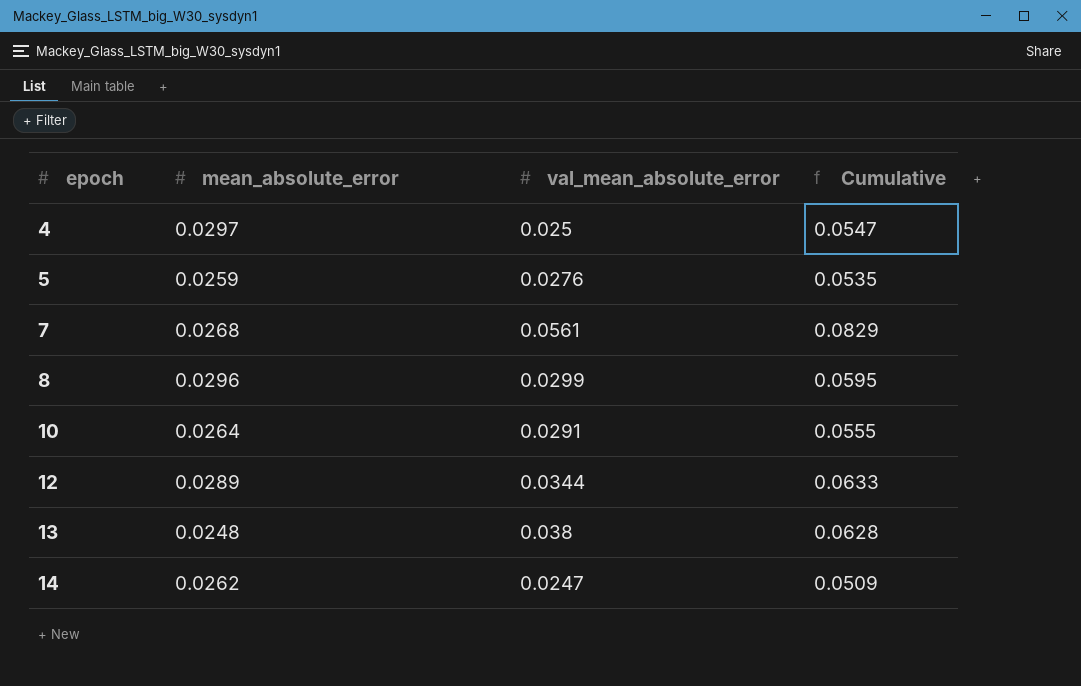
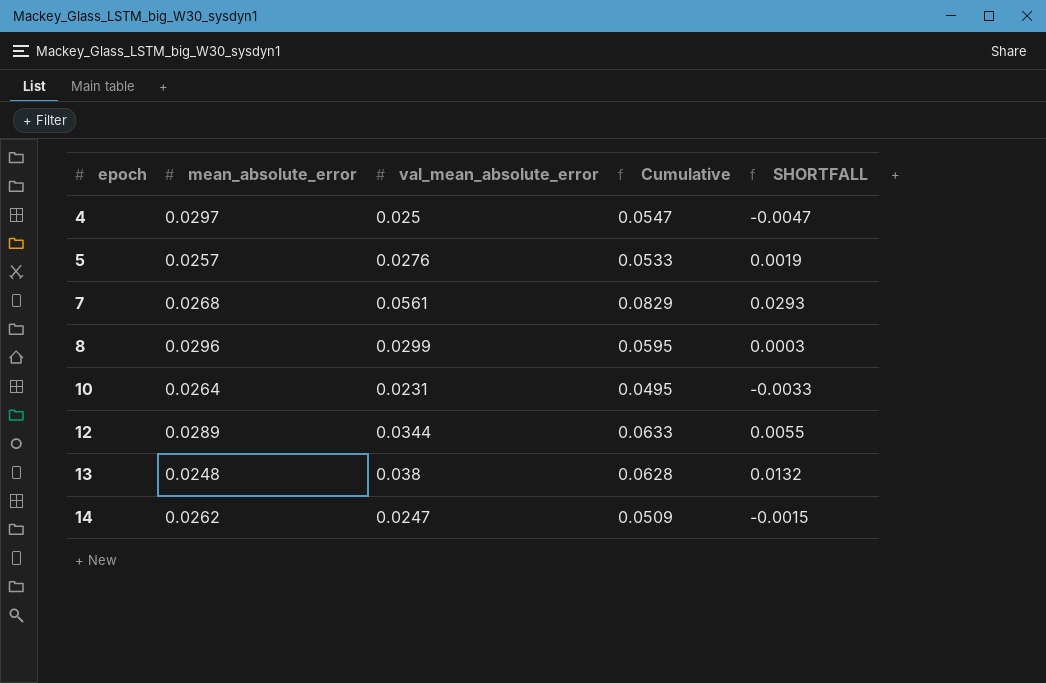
column SHORTFALL | formula: none -> [val_mean_absolute_error] - [mean_absolute_error]
5 | mean_absolute_error: 0.0259 -> 0.0257
5 | Cumulative: 0.0535 -> 0.0533
10 | val_mean_absolute_error: 0.0291 -> 0.0231
10 | Cumulative: 0.0555 -> 0.0495

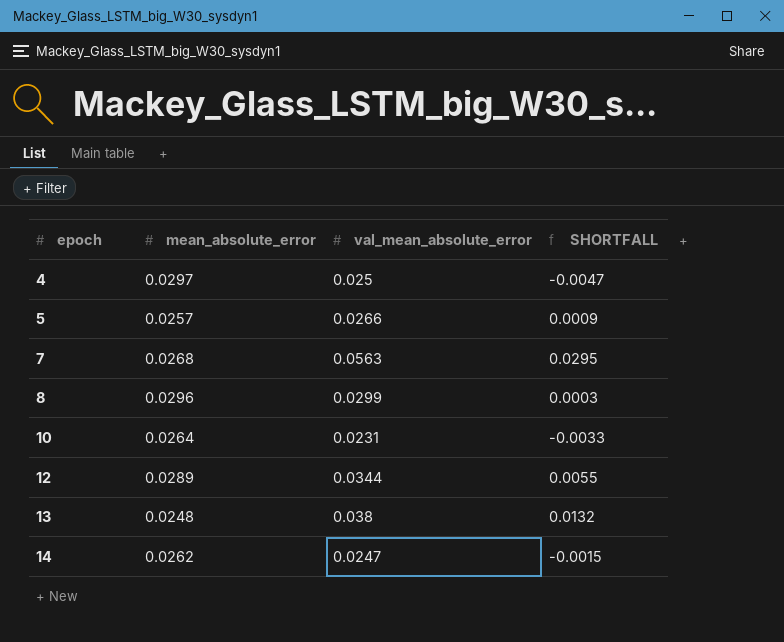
column Cumulative | formula: [mean_absolute_error] + [val_mean_absolute_error] -> none
5 | val_mean_absolute_error: 0.0276 -> 0.0266
5 | SHORTFALL: 0.0019 -> 0.0009
7 | val_mean_absolute_error: 0.0561 -> 0.0563
7 | SHORTFALL: 0.0293 -> 0.0295

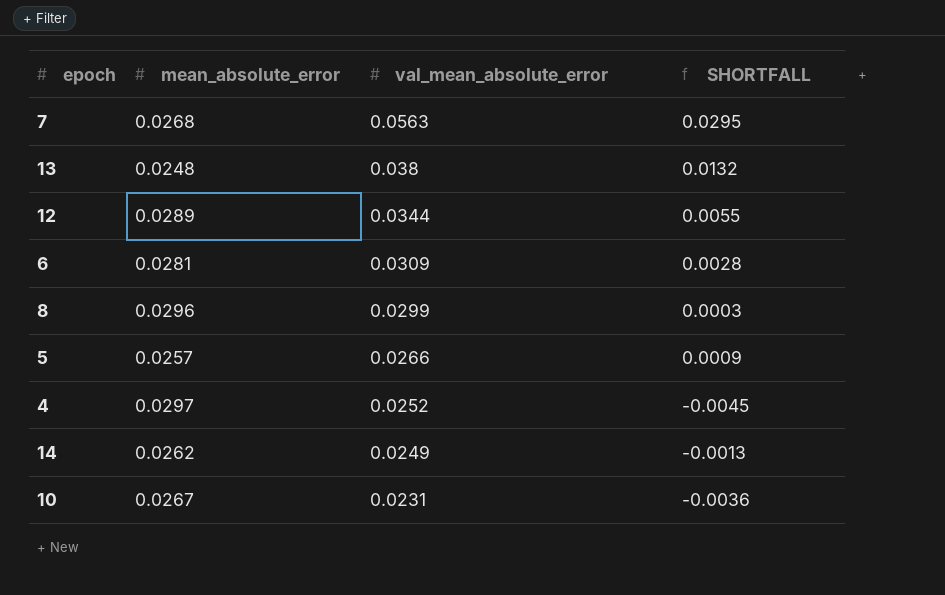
row order: epoch ascending -> val_mean_absolute_error descending
row 6: none -> 0.0281 | 0.0309 | 0.0028
4 | val_mean_absolute_error: 0.025 -> 0.0252
4 | SHORTFALL: -0.0047 -> -0.0045
14 | val_mean_absolute_error: 0.0247 -> 0.0249
14 | SHORTFALL: -0.0015 -> -0.0013
10 | mean_absolute_error: 0.0264 -> 0.0267
10 | SHORTFALL: -0.0033 -> -0.0036

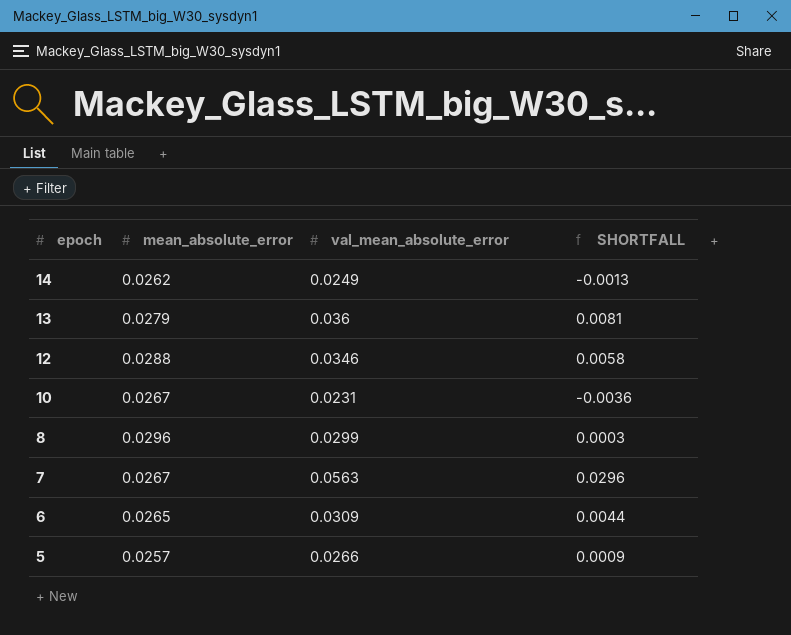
row order: val_mean_absolute_error descending -> epoch descending
row 4: 0.0297 | 0.0252 | -0.0045 -> none
13 | mean_absolute_error: 0.0248 -> 0.0279
13 | val_mean_absolute_error: 0.038 -> 0.036
13 | SHORTFALL: 0.0132 -> 0.0081
12 | mean_absolute_error: 0.0289 -> 0.0288
12 | val_mean_absolute_error: 0.0344 -> 0.0346
12 | SHORTFALL: 0.0055 -> 0.0058
7 | mean_absolute_error: 0.0268 -> 0.0267
7 | SHORTFALL: 0.0295 -> 0.0296
6 | mean_absolute_error: 0.0281 -> 0.0265
6 | SHORTFALL: 0.0028 -> 0.0044

